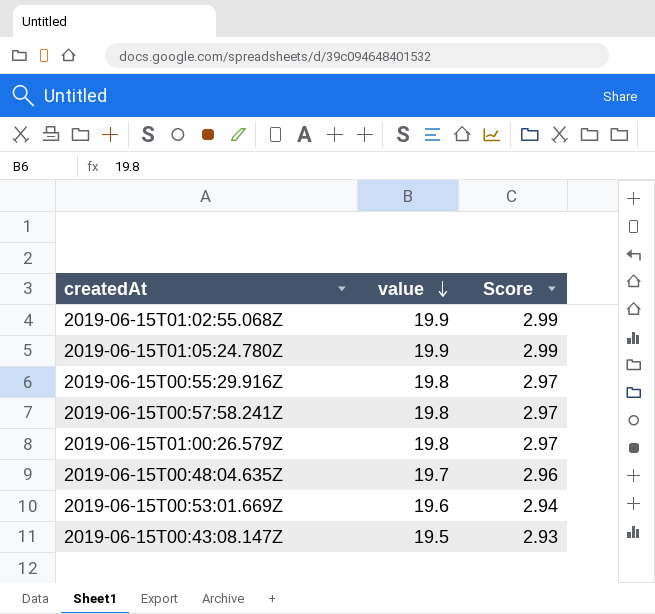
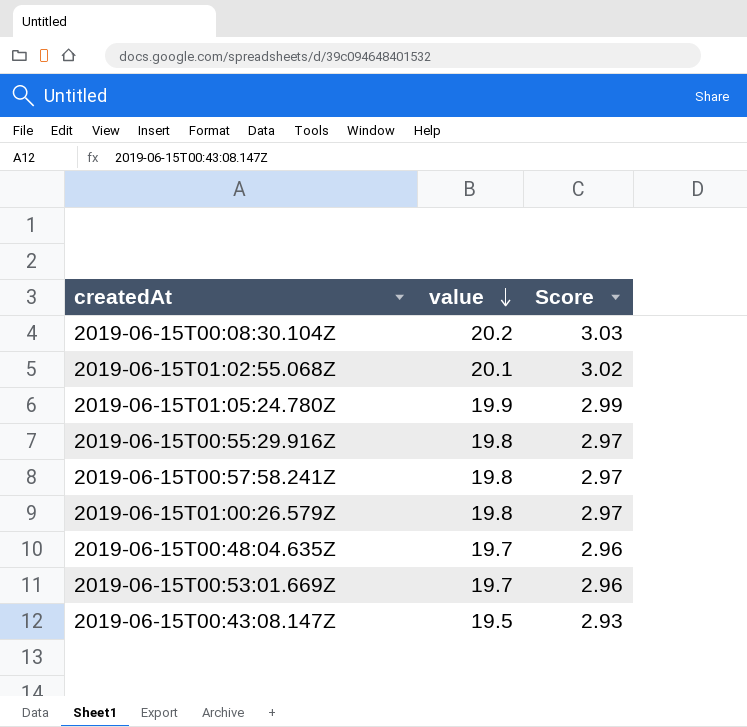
row 2019-06-15T00:08:30.104Z: none -> 20.2 | 3.03
2019-06-15T01:02:55.068Z | value: 19.9 -> 20.1
2019-06-15T01:02:55.068Z | Score: 2.99 -> 3.02
2019-06-15T00:53:01.669Z | value: 19.6 -> 19.7
2019-06-15T00:53:01.669Z | Score: 2.94 -> 2.96

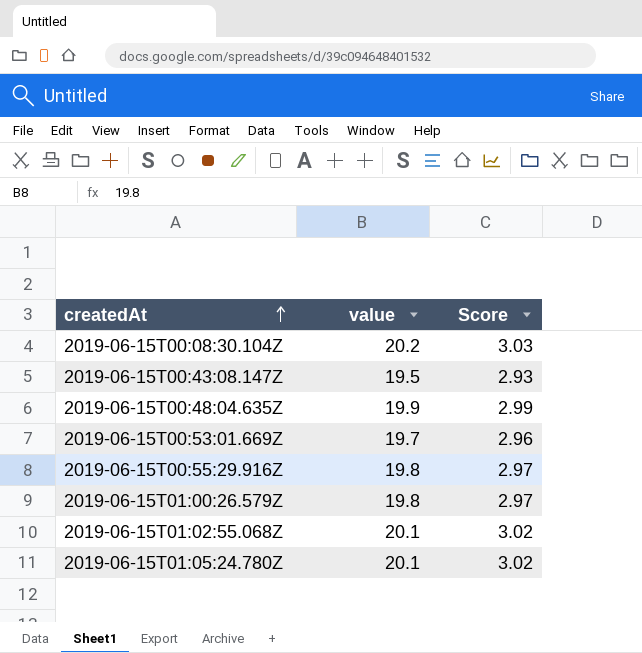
row order: value descending -> createdAt ascending
row 2019-06-15T00:57:58.241Z: 19.8 | 2.97 -> none
2019-06-15T00:48:04.635Z | value: 19.7 -> 19.9
2019-06-15T00:48:04.635Z | Score: 2.96 -> 2.99
2019-06-15T01:05:24.780Z | value: 19.9 -> 20.1
2019-06-15T01:05:24.780Z | Score: 2.99 -> 3.02

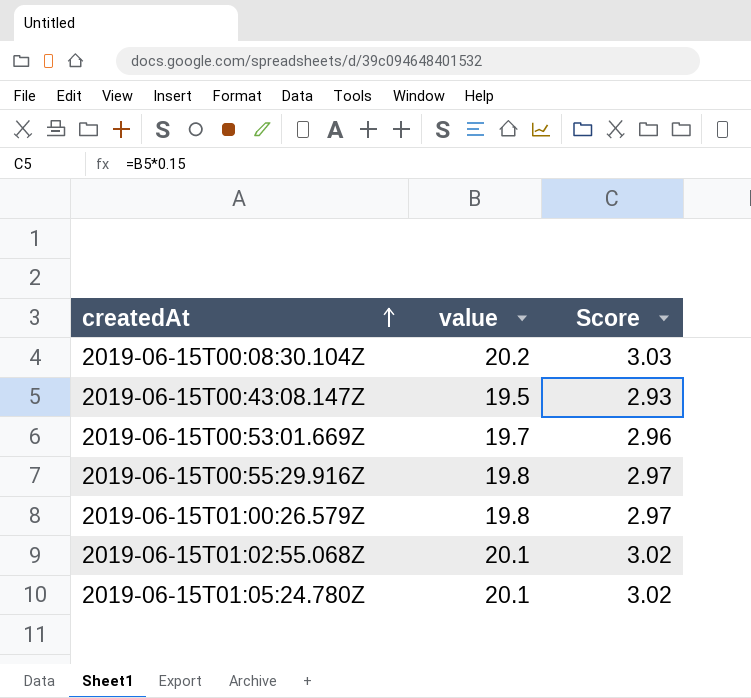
row 2019-06-15T00:48:04.635Z: 19.9 | 2.99 -> none

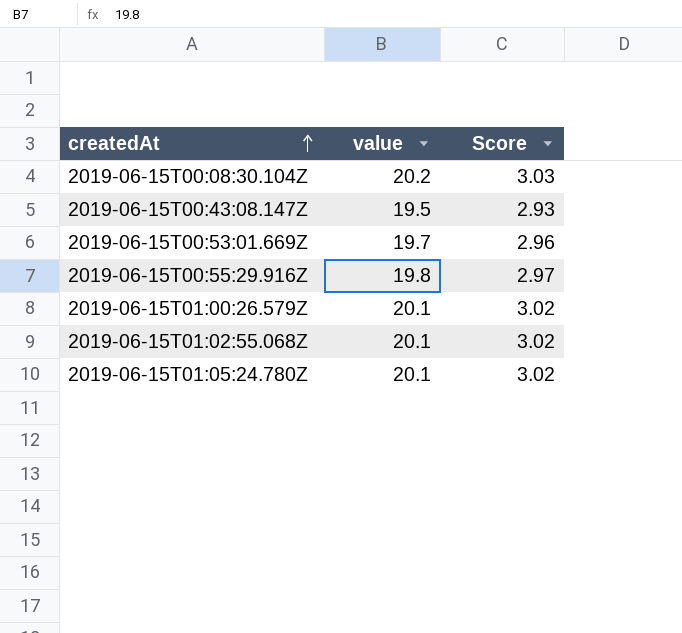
2019-06-15T01:00:26.579Z | value: 19.8 -> 20.1
2019-06-15T01:00:26.579Z | Score: 2.97 -> 3.02

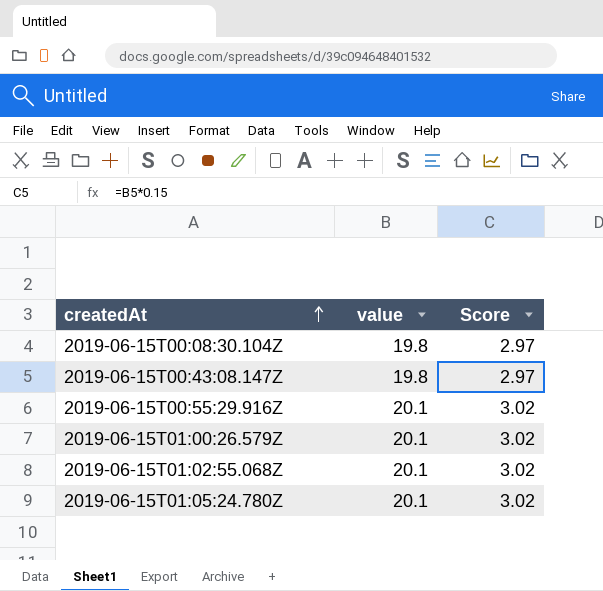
row 2019-06-15T00:53:01.669Z: 19.7 | 2.96 -> none
2019-06-15T00:08:30.104Z | value: 20.2 -> 19.8
2019-06-15T00:08:30.104Z | Score: 3.03 -> 2.97
2019-06-15T00:43:08.147Z | value: 19.5 -> 19.8
2019-06-15T00:43:08.147Z | Score: 2.93 -> 2.97
2019-06-15T00:55:29.916Z | value: 19.8 -> 20.1
2019-06-15T00:55:29.916Z | Score: 2.97 -> 3.02

